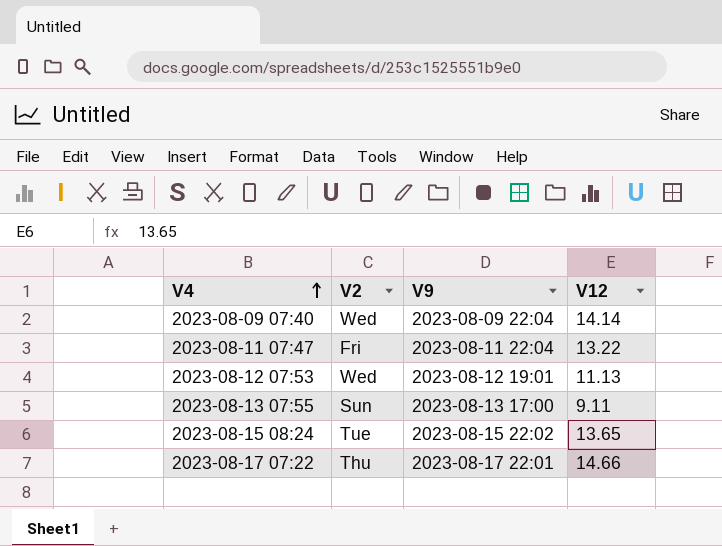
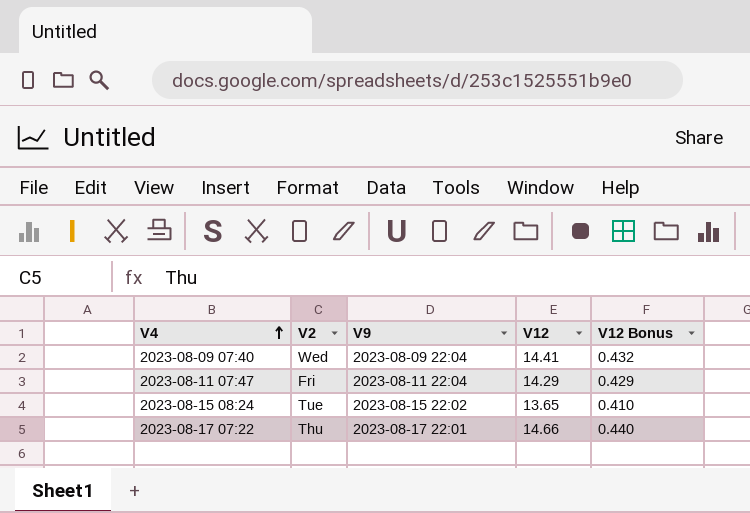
column V12 Bonus | formula: none -> [V12] * 0.03
row 2023-08-12 07:53: Wed | 2023-08-12 19:01 | 11.13 -> none
row 2023-08-13 07:55: Sun | 2023-08-13 17:00 | 9.11 -> none
2023-08-09 07:40 | V12: 14.14 -> 14.41
2023-08-11 07:47 | V12: 13.22 -> 14.29

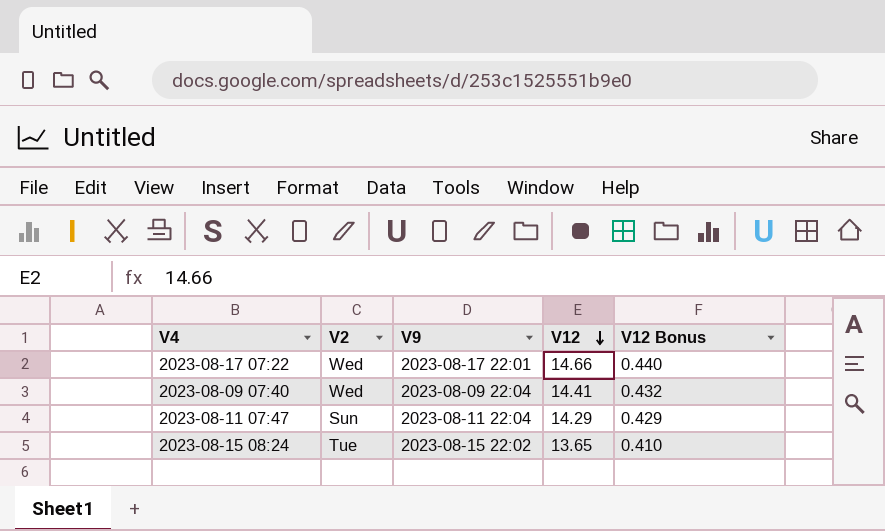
row order: V4 ascending -> V12 descending
2023-08-17 07:22 | V2: Thu -> Wed
2023-08-11 07:47 | V2: Fri -> Sun

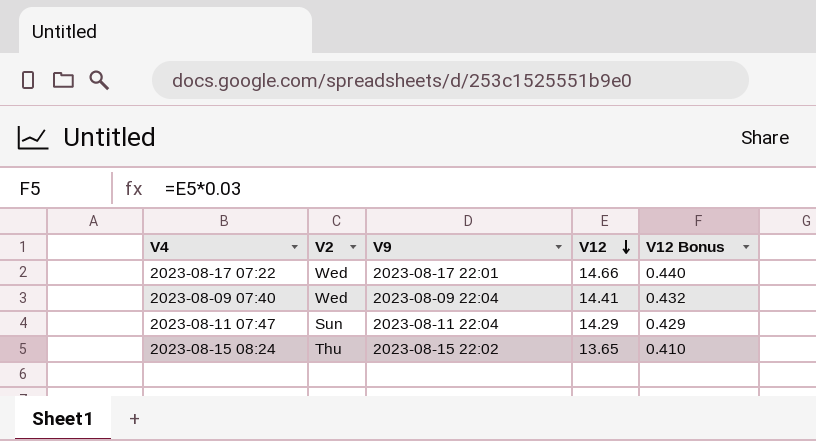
2023-08-15 08:24 | V2: Tue -> Thu

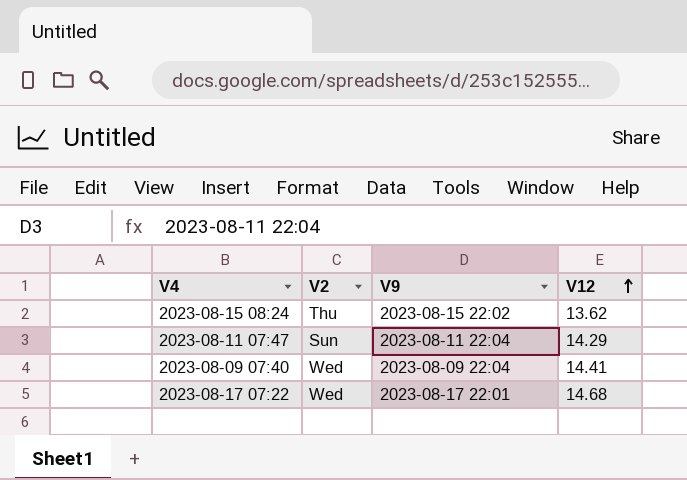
row order: V12 descending -> V12 ascending
column V12 Bonus | formula: [V12] * 0.03 -> none
2023-08-15 08:24 | V12: 13.65 -> 13.62
2023-08-17 07:22 | V12: 14.66 -> 14.68

